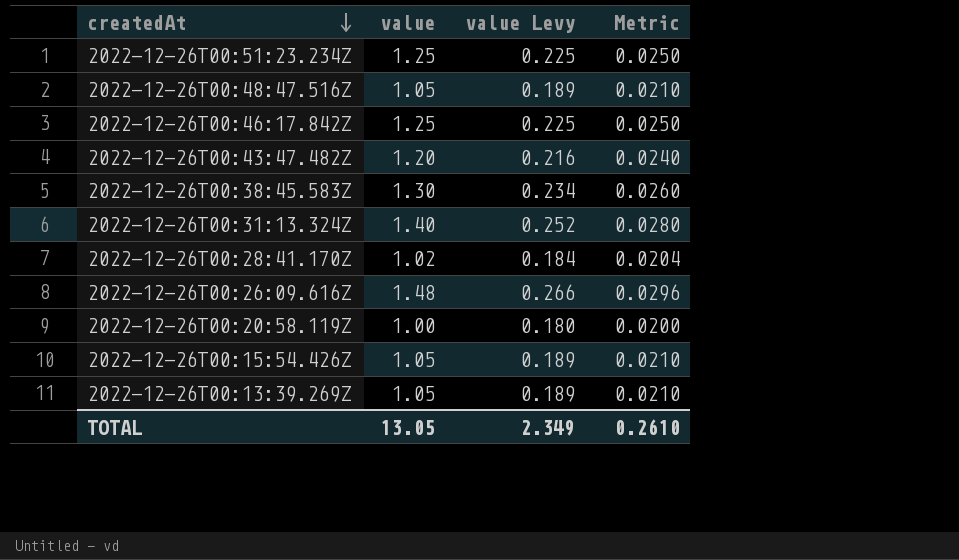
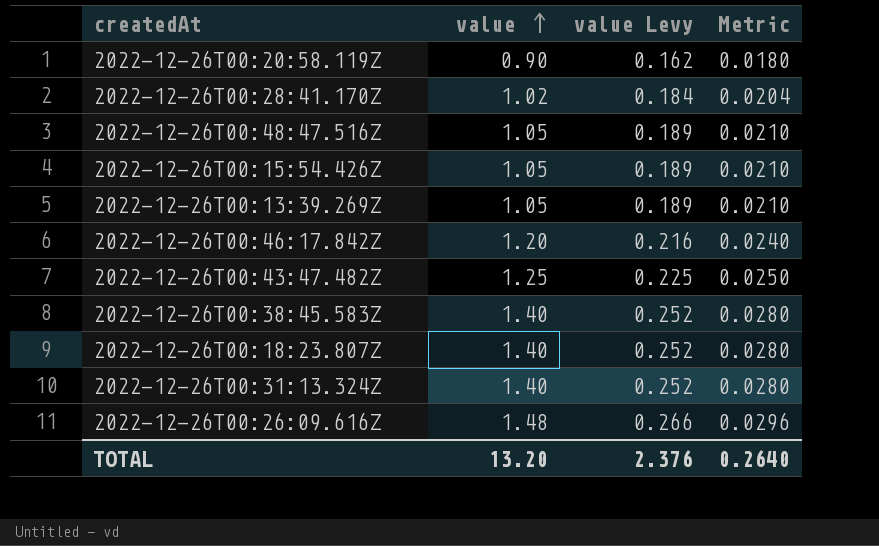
row order: createdAt descending -> value ascending
row 2022-12-26T00:51:23.234Z: 1.25 | 0.225 | 0.0250 -> none
2022-12-26T00:20:58.119Z | value: 1.00 -> 0.90
2022-12-26T00:20:58.119Z | value Levy: 0.180 -> 0.162
2022-12-26T00:20:58.119Z | Metric: 0.0200 -> 0.0180
2022-12-26T00:46:17.842Z | value: 1.25 -> 1.20
2022-12-26T00:46:17.842Z | value Levy: 0.225 -> 0.216
2022-12-26T00:46:17.842Z | Metric: 0.0250 -> 0.0240
2022-12-26T00:43:47.482Z | value: 1.20 -> 1.25
2022-12-26T00:43:47.482Z | value Levy: 0.216 -> 0.225
2022-12-26T00:43:47.482Z | Metric: 0.0240 -> 0.0250
2022-12-26T00:38:45.583Z | value: 1.30 -> 1.40
2022-12-26T00:38:45.583Z | value Levy: 0.234 -> 0.252
2022-12-26T00:38:45.583Z | Metric: 0.0260 -> 0.0280
row 2022-12-26T00:18:23.807Z: none -> 1.40 | 0.252 | 0.0280
TOTAL | value: 13.05 -> 13.20
TOTAL | value Levy: 2.349 -> 2.376
TOTAL | Metric: 0.2610 -> 0.2640

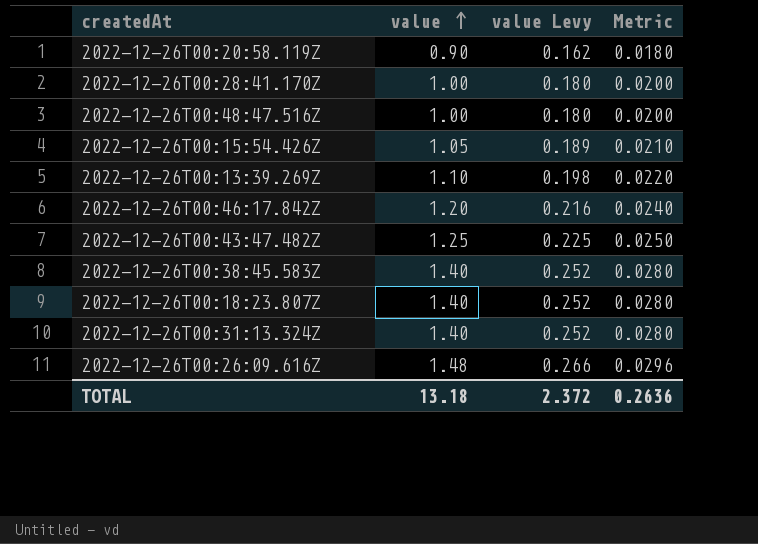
2022-12-26T00:28:41.170Z | value: 1.02 -> 1.00
2022-12-26T00:28:41.170Z | value Levy: 0.184 -> 0.180
2022-12-26T00:28:41.170Z | Metric: 0.0204 -> 0.0200
2022-12-26T00:48:47.516Z | value: 1.05 -> 1.00
2022-12-26T00:48:47.516Z | value Levy: 0.189 -> 0.180
2022-12-26T00:48:47.516Z | Metric: 0.0210 -> 0.0200
2022-12-26T00:13:39.269Z | value: 1.05 -> 1.10
2022-12-26T00:13:39.269Z | value Levy: 0.189 -> 0.198
2022-12-26T00:13:39.269Z | Metric: 0.0210 -> 0.0220
TOTAL | value: 13.20 -> 13.18
TOTAL | value Levy: 2.376 -> 2.372
TOTAL | Metric: 0.2640 -> 0.2636

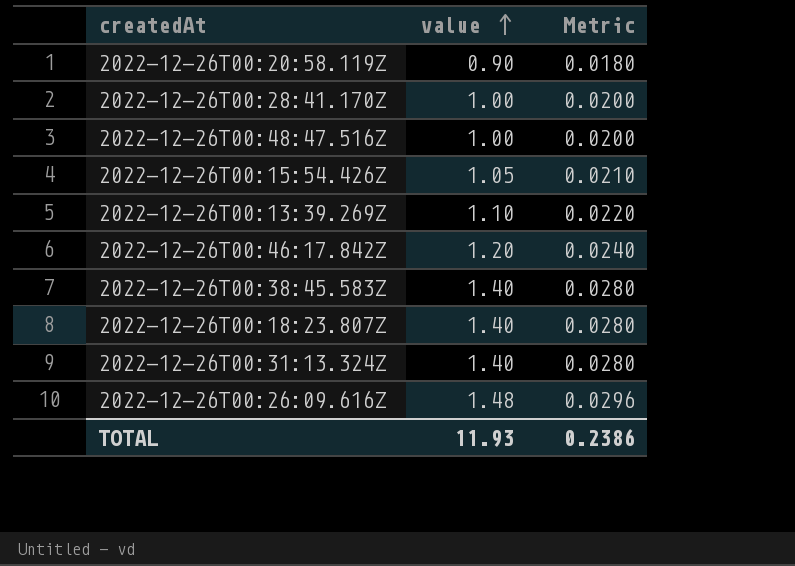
column value Levy | formula: [value] * 0.18 -> none
row 2022-12-26T00:43:47.482Z: 1.25 | 0.225 | 0.0250 -> none
TOTAL | value: 13.18 -> 11.93
TOTAL | Metric: 0.2636 -> 0.2386

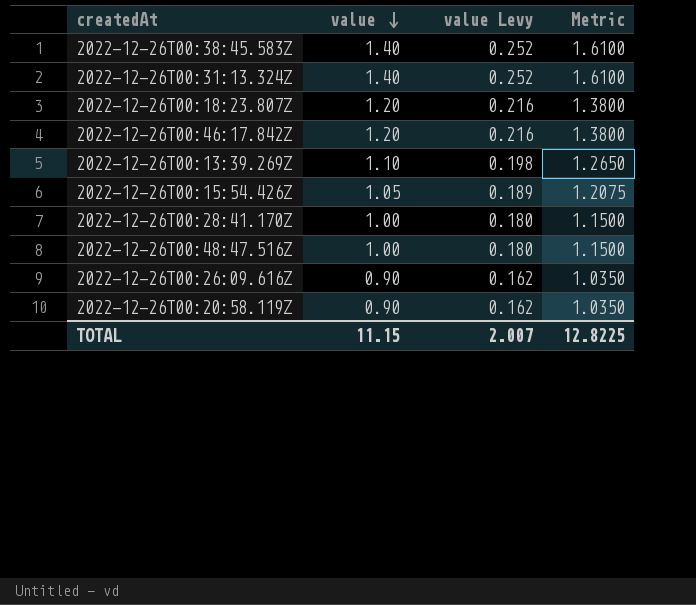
row order: value ascending -> value descending
column value Levy | formula: none -> [value] * 0.18
column Metric | formula: [value] * 0.02 -> [value] * 1.15
2022-12-26T00:18:23.807Z | value: 1.40 -> 1.20
2022-12-26T00:26:09.616Z | value: 1.48 -> 0.90
TOTAL | value: 11.93 -> 11.15
TOTAL | Metric: 0.2386 -> 12.8225

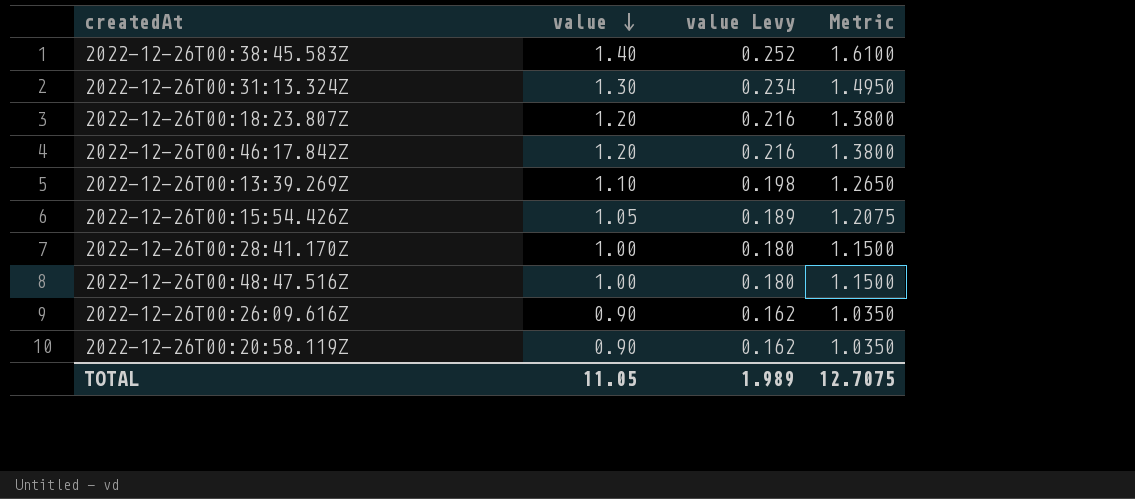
2022-12-26T00:31:13.324Z | value: 1.40 -> 1.30
2022-12-26T00:31:13.324Z | value Levy: 0.252 -> 0.234
2022-12-26T00:31:13.324Z | Metric: 1.6100 -> 1.4950
TOTAL | value: 11.15 -> 11.05
TOTAL | value Levy: 2.007 -> 1.989
TOTAL | Metric: 12.8225 -> 12.7075

